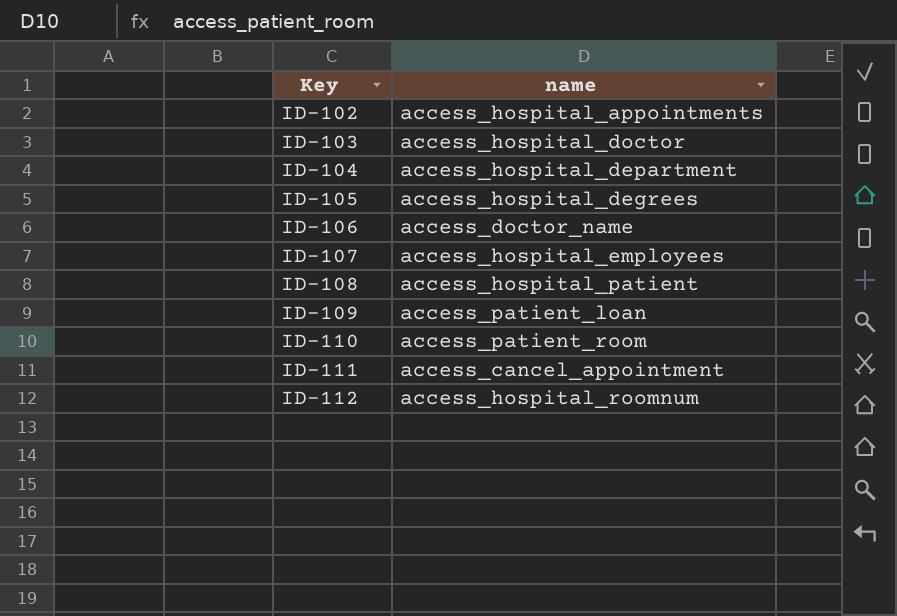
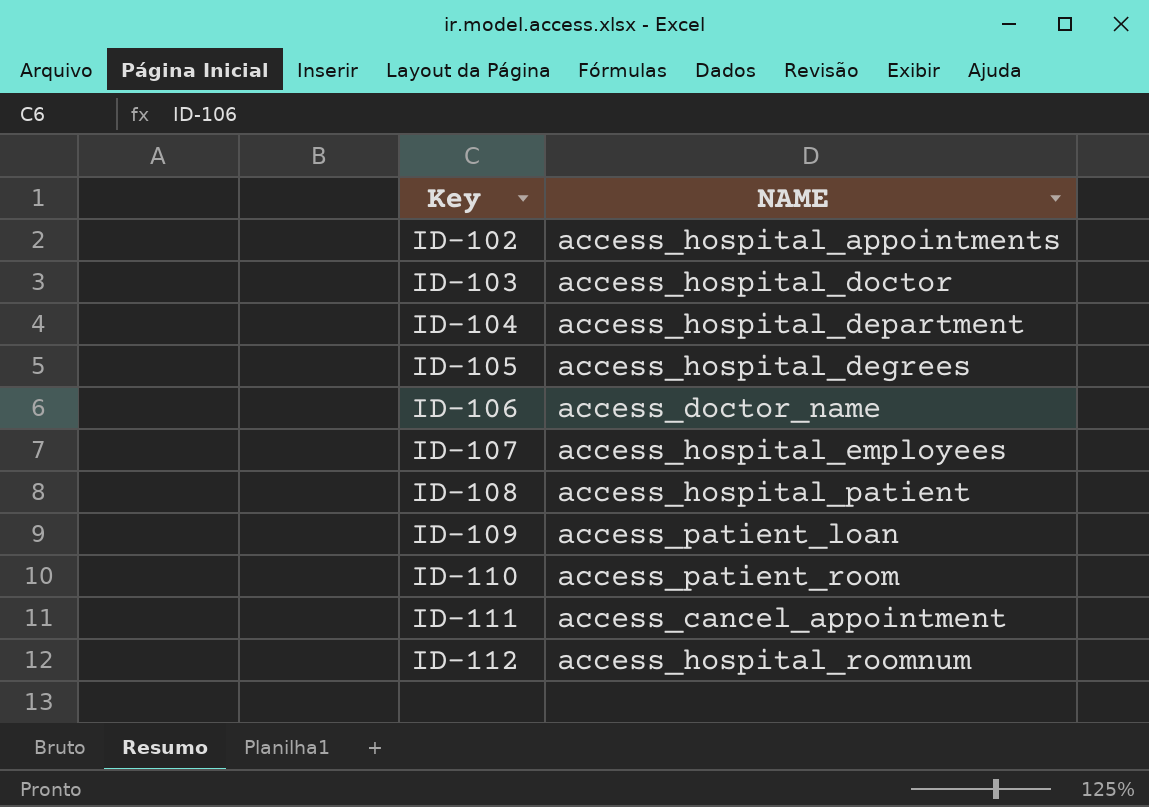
column name: name -> NAME

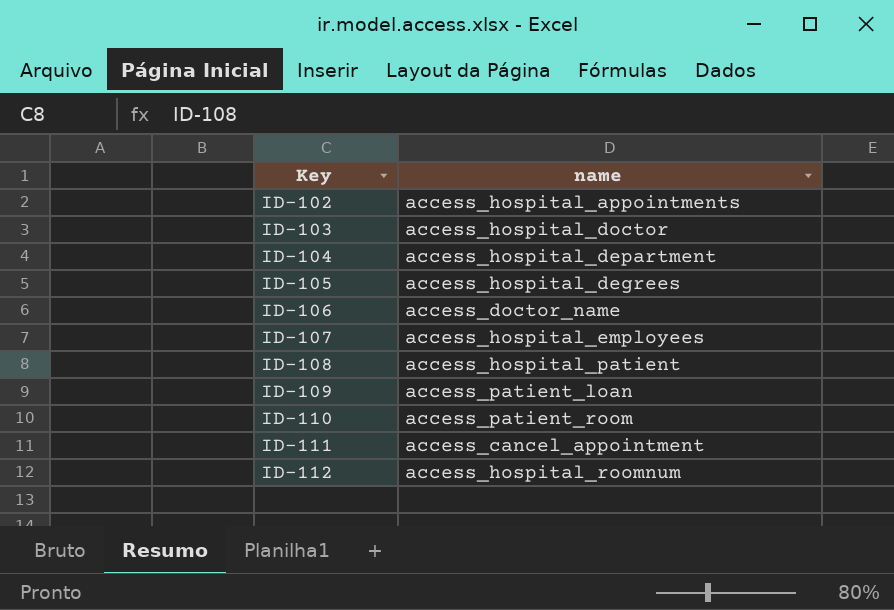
column name: NAME -> name

